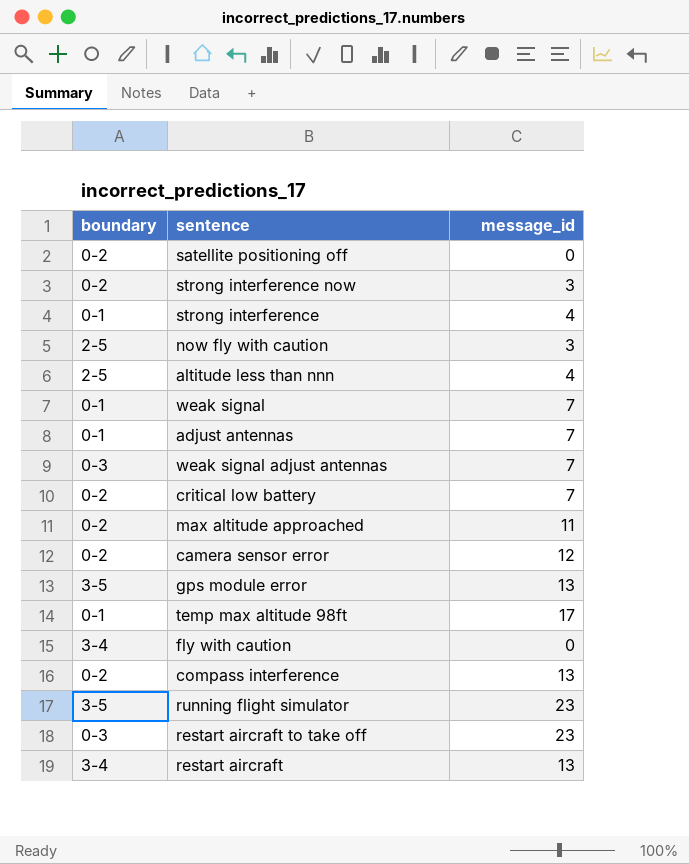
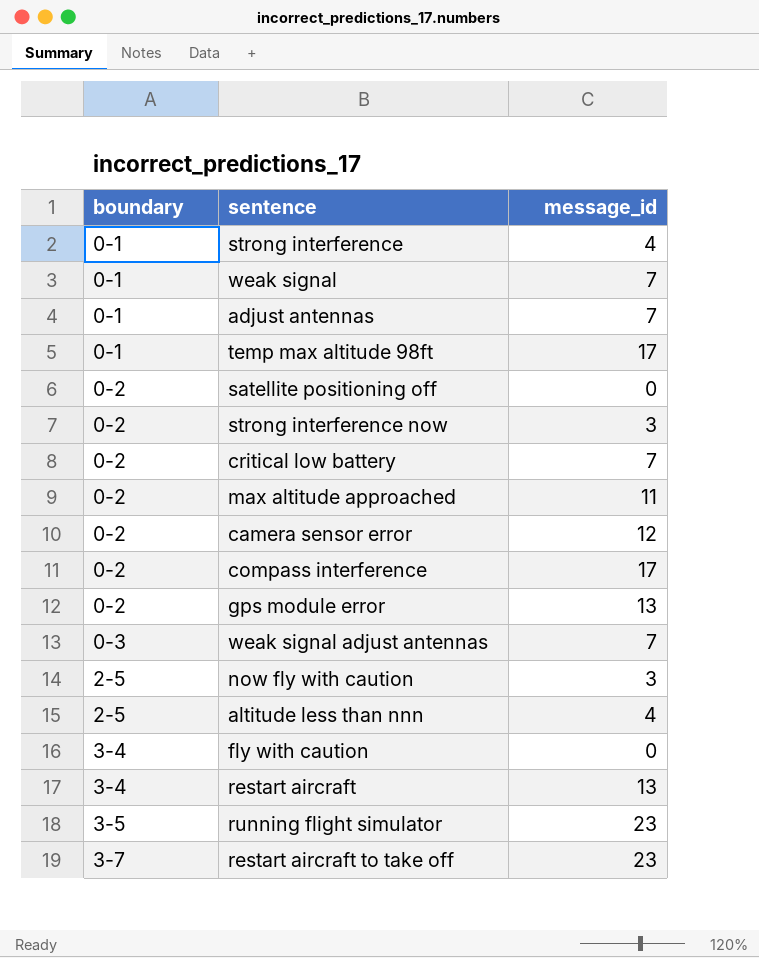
row order: none -> boundary ascending
compass interference | message_id: 13 -> 17
gps module error | boundary: 3-5 -> 0-2
restart aircraft to take off | boundary: 0-3 -> 3-7

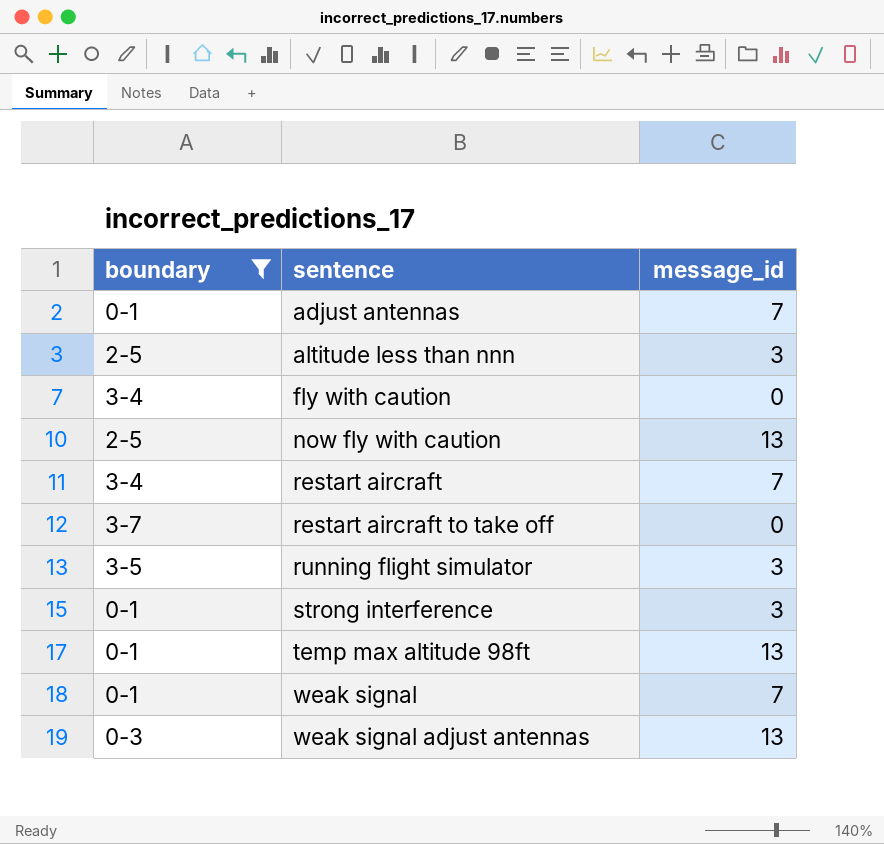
filter: none -> boundary != 0-2
row order: boundary ascending -> sentence ascending
altitude less than nnn | message_id: 4 -> 3
now fly with caution | message_id: 3 -> 13
restart aircraft | message_id: 13 -> 7
restart aircraft to take off | message_id: 23 -> 0
running flight simulator | message_id: 23 -> 3
strong interference | message_id: 4 -> 3
temp max altitude 98ft | message_id: 17 -> 13
weak signal adjust antennas | message_id: 7 -> 13

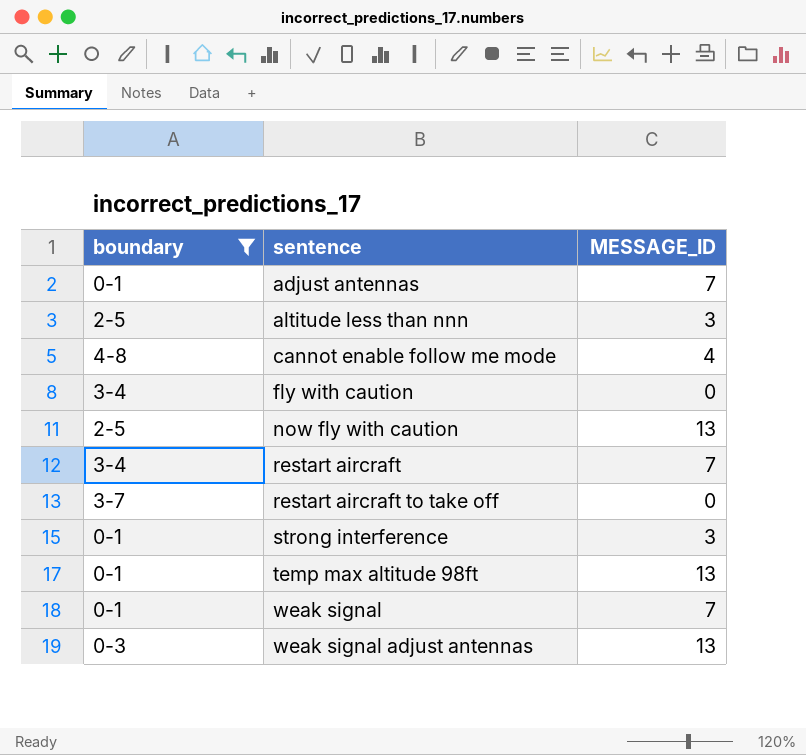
column name: message_id -> MESSAGE_ID
row running flight simulator: 3-5 | 3 -> none
row cannot enable follow me mode: none -> 4-8 | 4

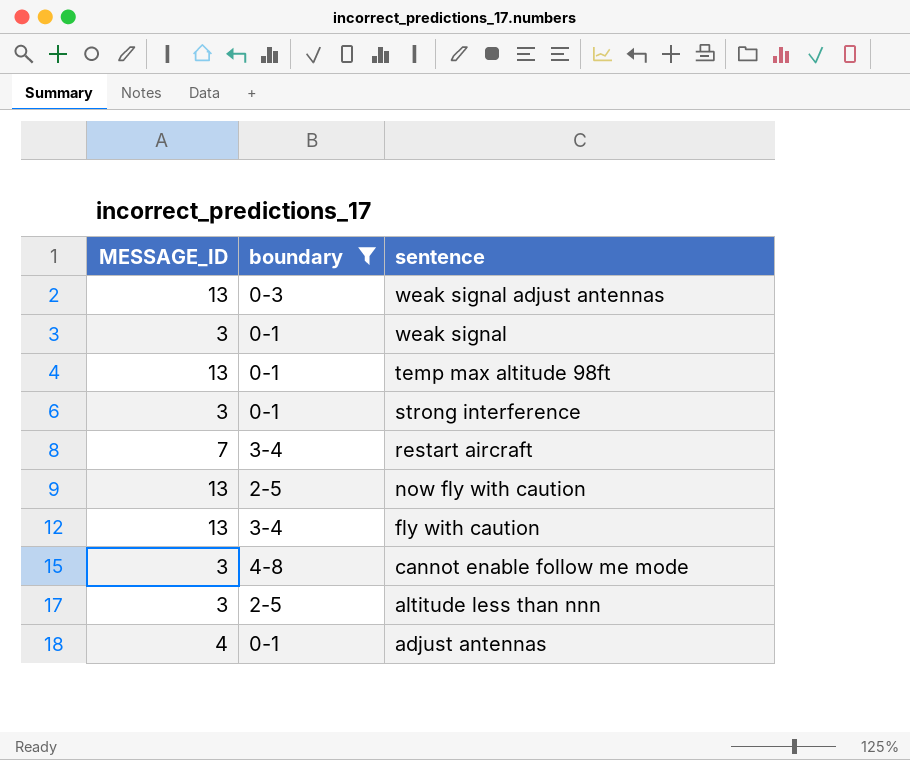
row order: sentence ascending -> sentence descending
column MESSAGE_ID | position: 3 -> 1
row restart aircraft to take off: 3-7 | 0 -> none
weak signal | MESSAGE_ID: 7 -> 3
fly with caution | MESSAGE_ID: 0 -> 13
cannot enable follow me mode | MESSAGE_ID: 4 -> 3
adjust antennas | MESSAGE_ID: 7 -> 4

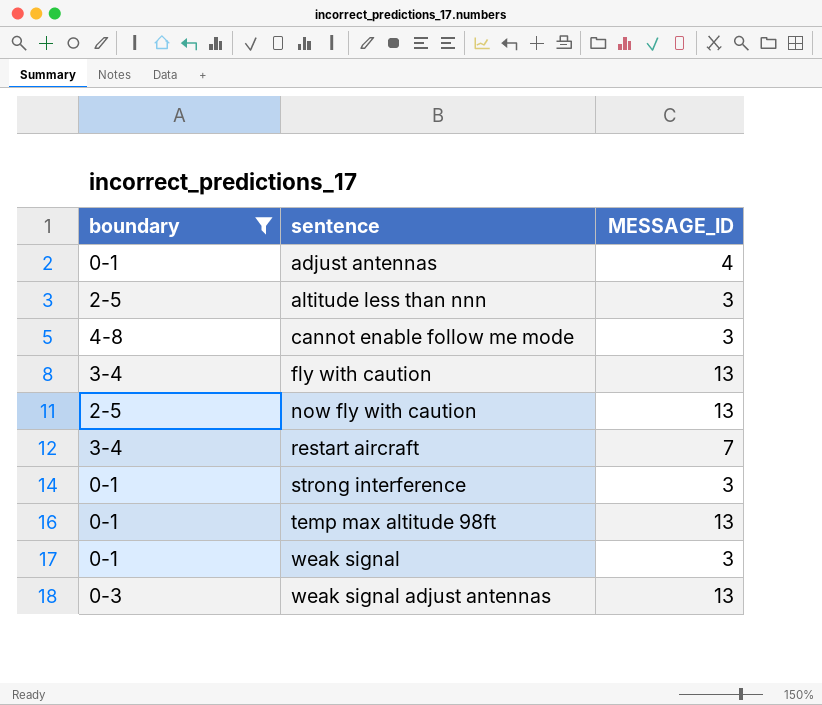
row order: sentence descending -> sentence ascending
column MESSAGE_ID | position: 1 -> 3

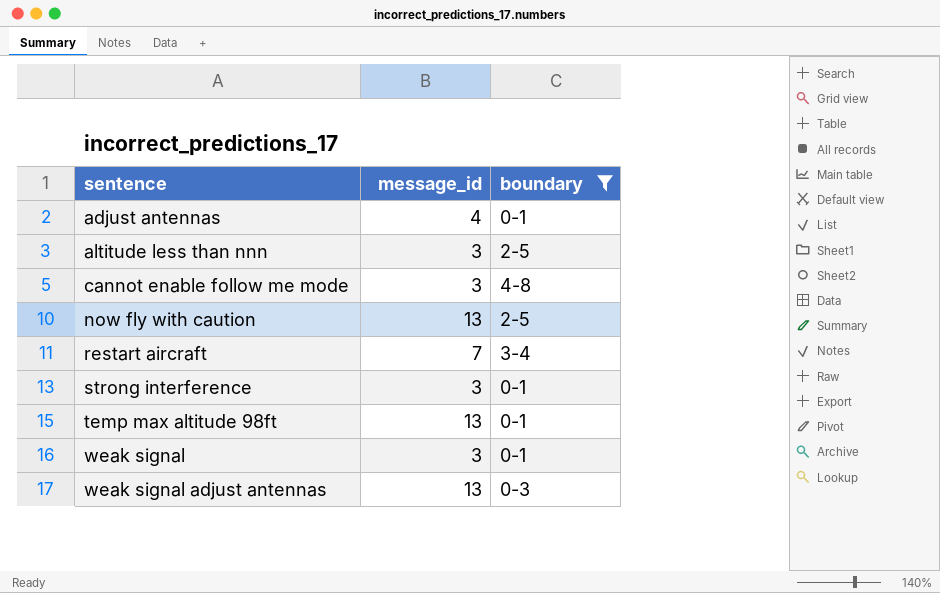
column name: MESSAGE_ID -> message_id
column boundary | position: 1 -> 3
row fly with caution: 3-4 | 13 -> none

